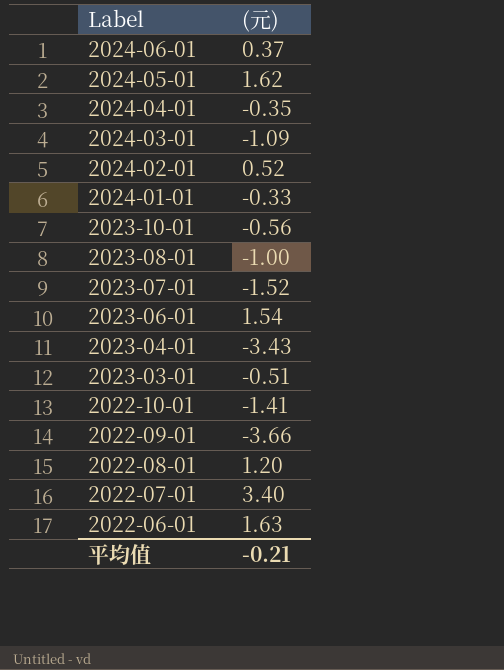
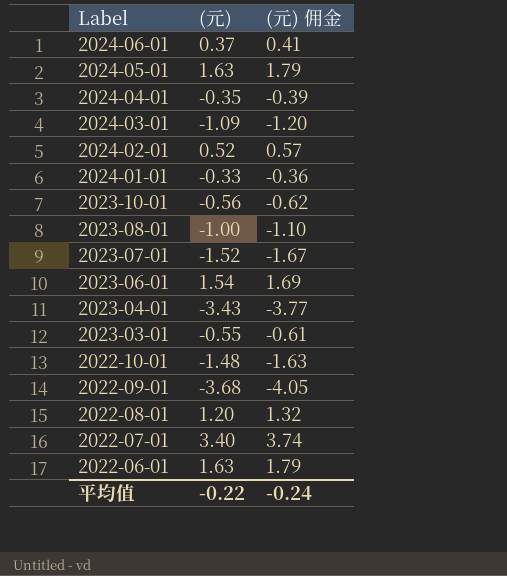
column (元) 佣金 | formula: none -> [(元)] * 1.1
2024-05-01 | (元): 1.62 -> 1.63
2023-03-01 | (元): -0.51 -> -0.55
2022-10-01 | (元): -1.41 -> -1.48
2022-09-01 | (元): -3.66 -> -3.68
平均值 | (元): -0.21 -> -0.22

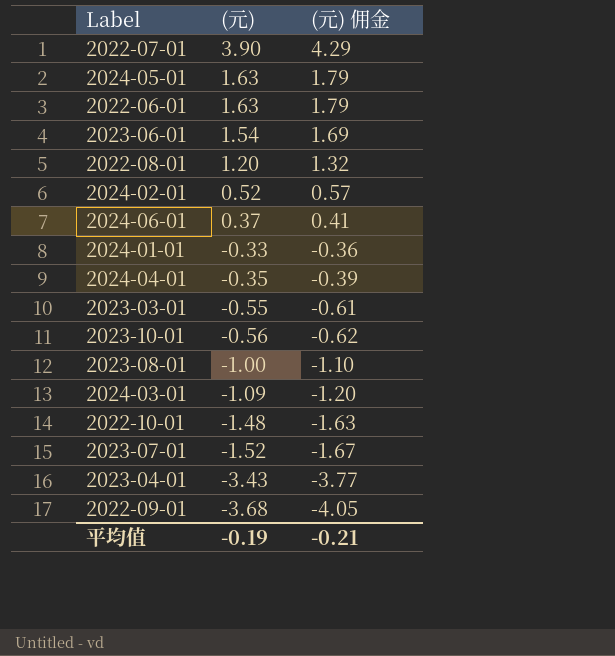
row order: Label descending -> (元) descending
2022-07-01 | (元): 3.40 -> 3.90
2022-07-01 | (元) 佣金: 3.74 -> 4.29
平均值 | (元): -0.22 -> -0.19
平均值 | (元) 佣金: -0.24 -> -0.21

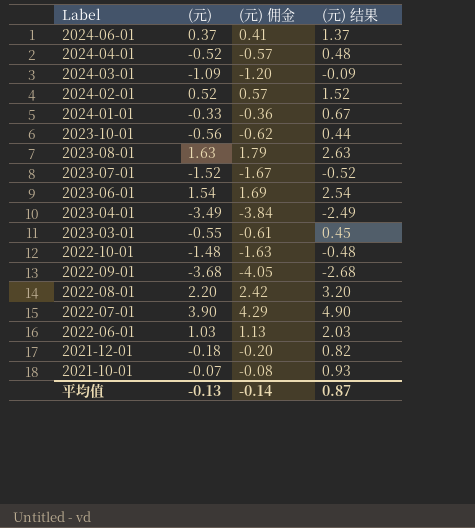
row order: (元) descending -> Label descending
column (元) 结果 | formula: none -> [(元)] + 1
row 2024-05-01: 1.63 | 1.79 -> none
2024-04-01 | (元): -0.35 -> -0.52
2024-04-01 | (元) 佣金: -0.39 -> -0.57
2023-08-01 | (元): -1.00 -> 1.63
2023-08-01 | (元) 佣金: -1.10 -> 1.79
2023-04-01 | (元): -3.43 -> -3.49
2023-04-01 | (元) 佣金: -3.77 -> -3.84
2022-08-01 | (元): 1.20 -> 2.20
2022-08-01 | (元) 佣金: 1.32 -> 2.42
2022-06-01 | (元): 1.63 -> 1.03
2022-06-01 | (元) 佣金: 1.79 -> 1.13
row 2021-12-01: none -> -0.18 | -0.20 | 0.82
row 2021-10-01: none -> -0.07 | -0.08 | 0.93
平均值 | (元): -0.19 -> -0.13
平均值 | (元) 佣金: -0.21 -> -0.14

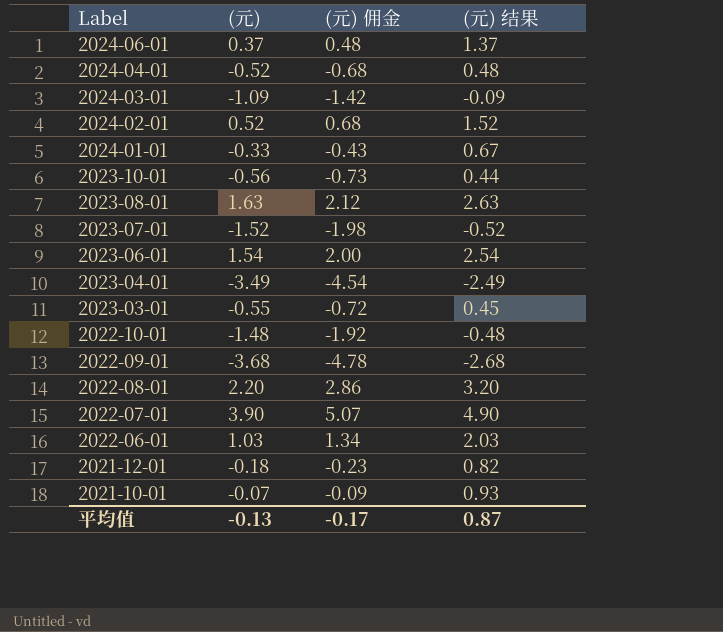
column (元) 佣金 | formula: [(元)] * 1.1 -> [(元)] * 1.3
平均值 | (元) 佣金: -0.14 -> -0.17

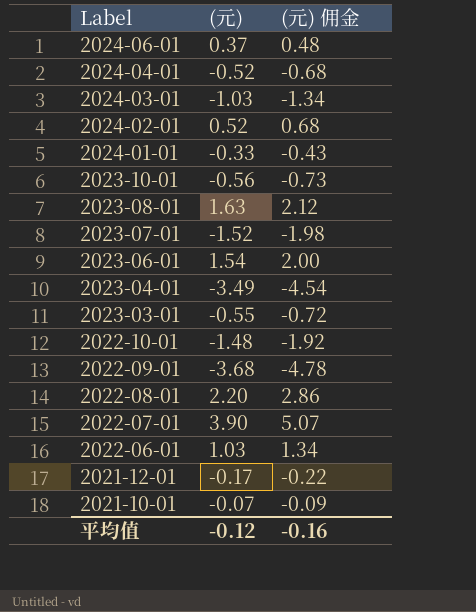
column (元) 结果 | formula: [(元)] + 1 -> none
2024-03-01 | (元): -1.09 -> -1.03
2024-03-01 | (元) 佣金: -1.42 -> -1.34
2021-12-01 | (元): -0.18 -> -0.17
2021-12-01 | (元) 佣金: -0.23 -> -0.22
平均值 | (元): -0.13 -> -0.12
平均值 | (元) 佣金: -0.17 -> -0.16

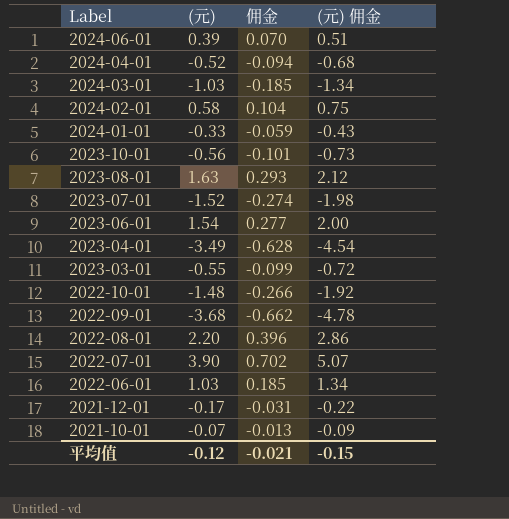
column 佣金 | formula: none -> [(元)] * 0.18
2024-06-01 | (元): 0.37 -> 0.39
2024-06-01 | (元) 佣金: 0.48 -> 0.51
2024-02-01 | (元): 0.52 -> 0.58
2024-02-01 | (元) 佣金: 0.68 -> 0.75
平均值 | (元) 佣金: -0.16 -> -0.15

